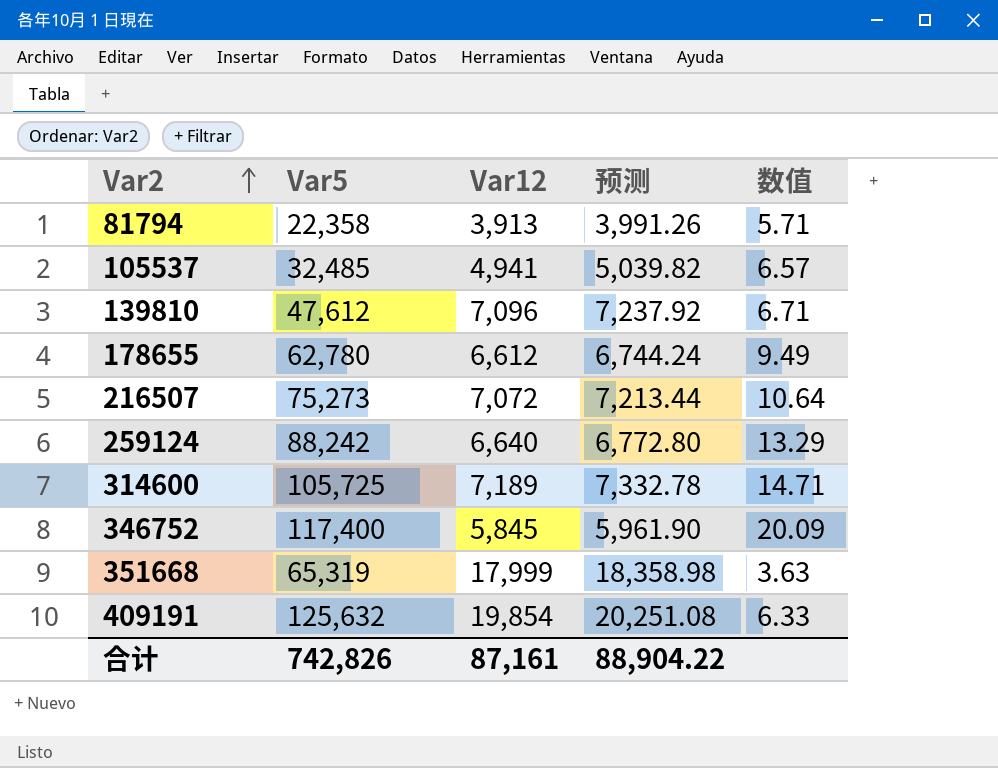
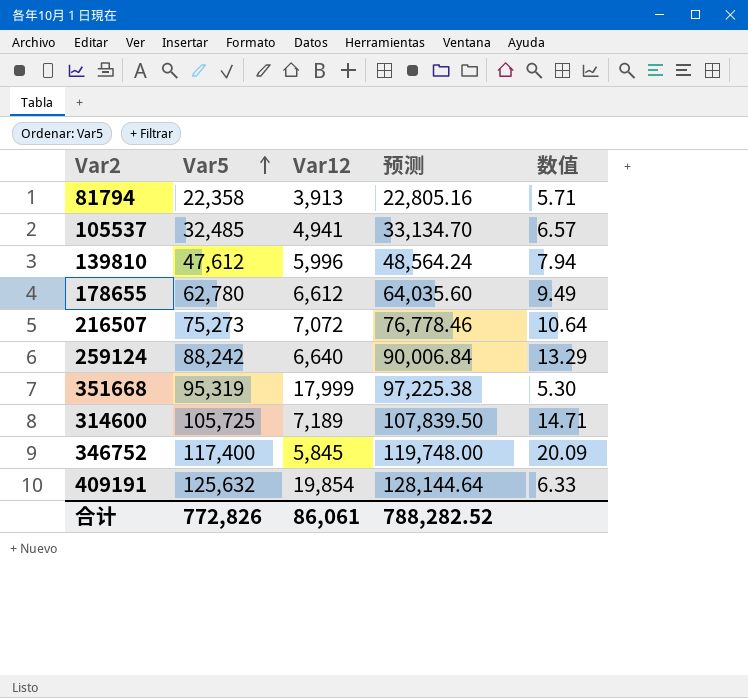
row order: Var2 ascending -> Var5 ascending
column 预测 | formula: [Var12] * 1.02 -> [Var5] * 1.02
139810 | Var12: 7,096 -> 5,996
139810 | 数值: 6.71 -> 7.94
351668 | Var5: 65,319 -> 95,319
351668 | 数值: 3.63 -> 5.30
合计 | Var5: 742,826 -> 772,826
合计 | Var12: 87,161 -> 86,061
合计 | 预测: 88,904.22 -> 788,282.52

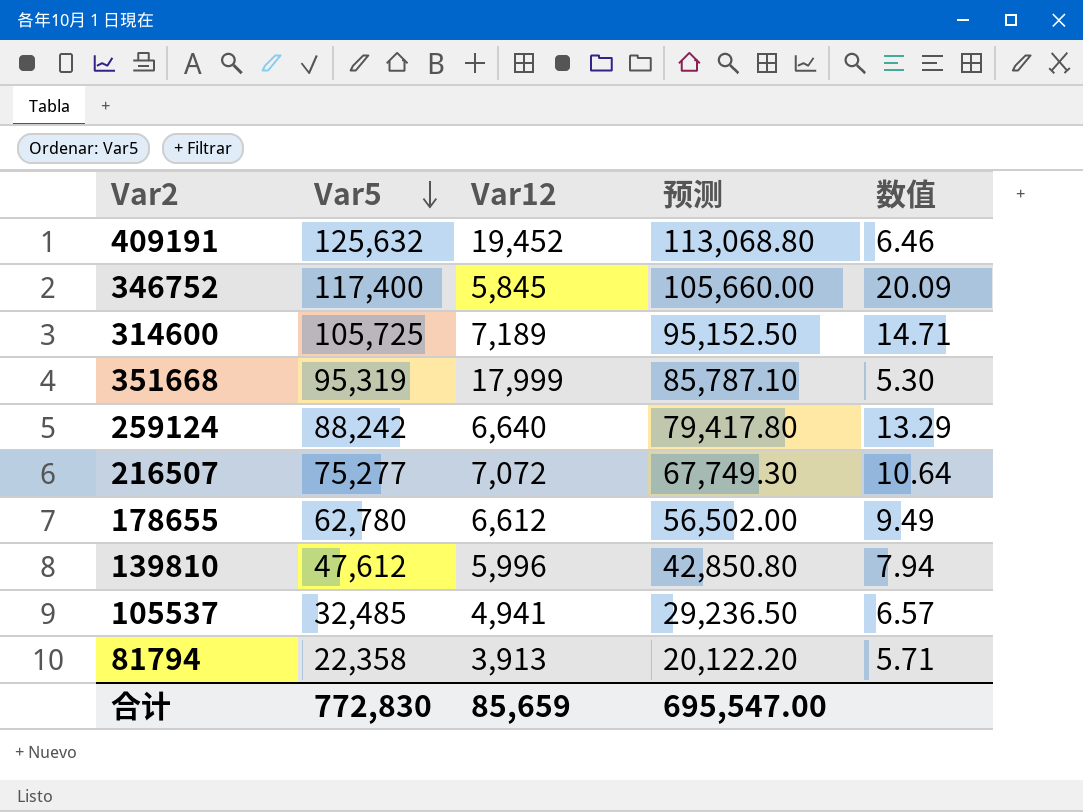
row order: Var5 ascending -> Var5 descending
column 预测 | formula: [Var5] * 1.02 -> [Var5] * 0.9
409191 | Var12: 19,854 -> 19,452
409191 | 数值: 6.33 -> 6.46
216507 | Var5: 75,273 -> 75,277
合计 | Var5: 772,826 -> 772,830
合计 | Var12: 86,061 -> 85,659
合计 | 预测: 788,282.52 -> 695,547.00

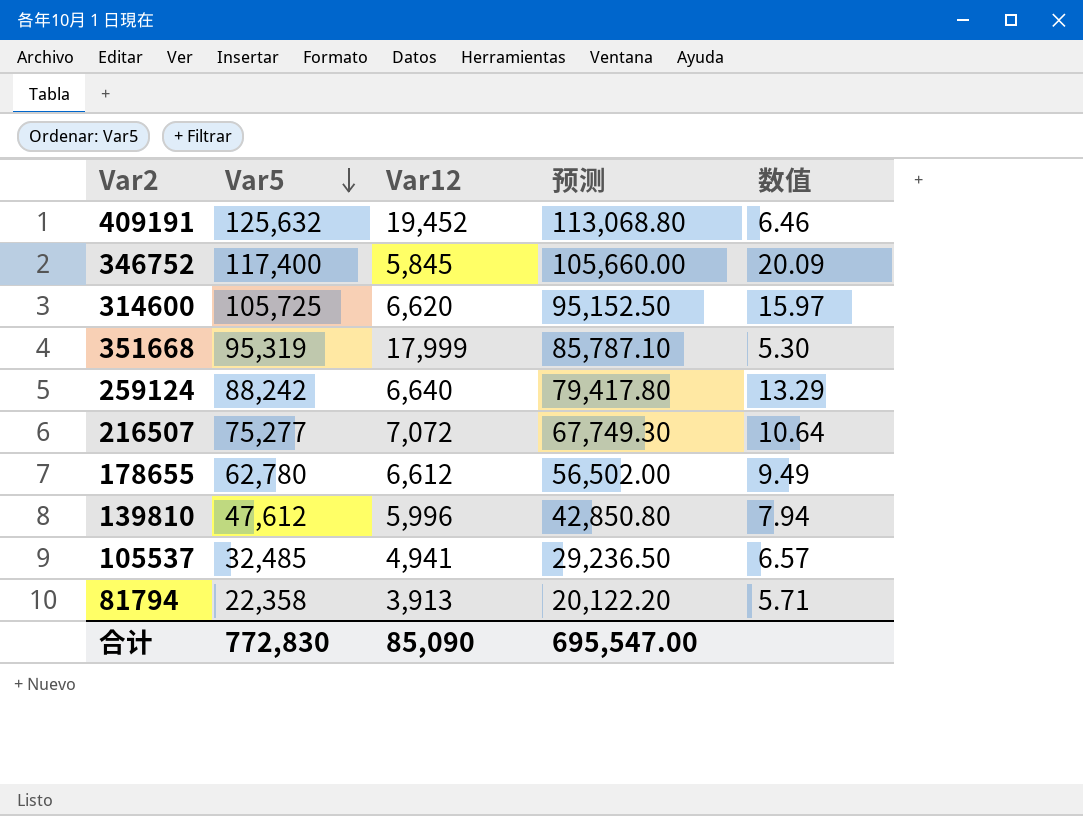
314600 | Var12: 7,189 -> 6,620
314600 | 数值: 14.71 -> 15.97
合计 | Var12: 85,659 -> 85,090

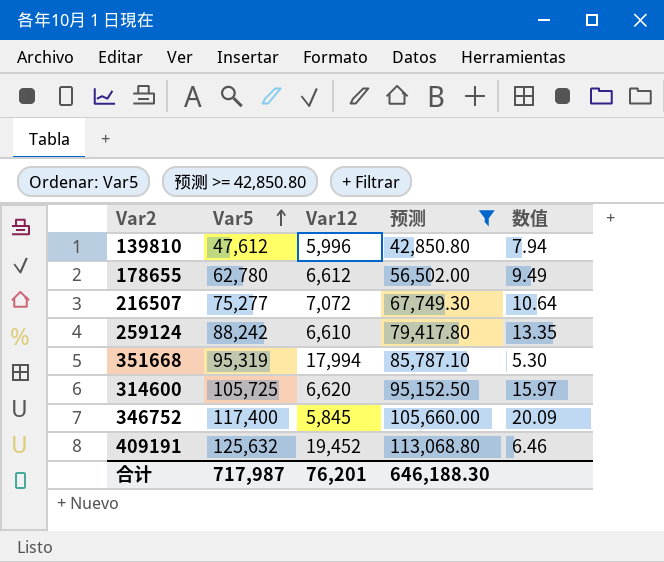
filter: none -> 预测 >= 42,850.80
row order: Var5 descending -> Var5 ascending
259124 | Var12: 6,640 -> 6,610
259124 | 数值: 13.29 -> 13.35
351668 | Var12: 17,999 -> 17,994
合计 | Var5: 772,830 -> 717,987
合计 | Var12: 85,090 -> 76,201
合计 | 预测: 695,547.00 -> 646,188.30

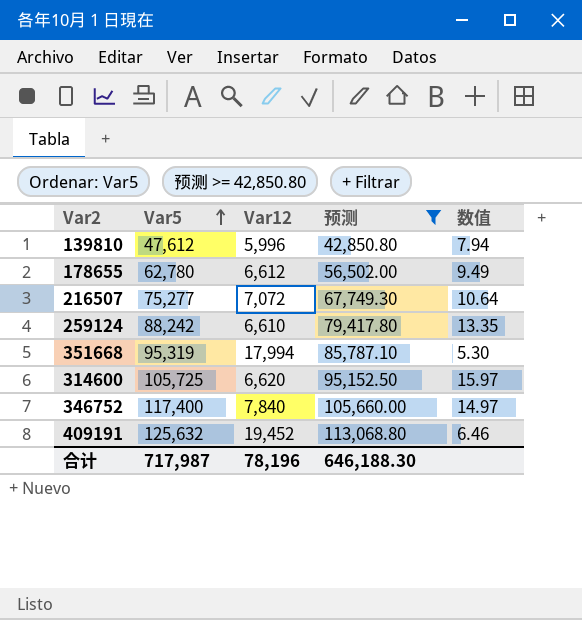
346752 | Var12: 5,845 -> 7,840
346752 | 数值: 20.09 -> 14.97
合计 | Var12: 76,201 -> 78,196

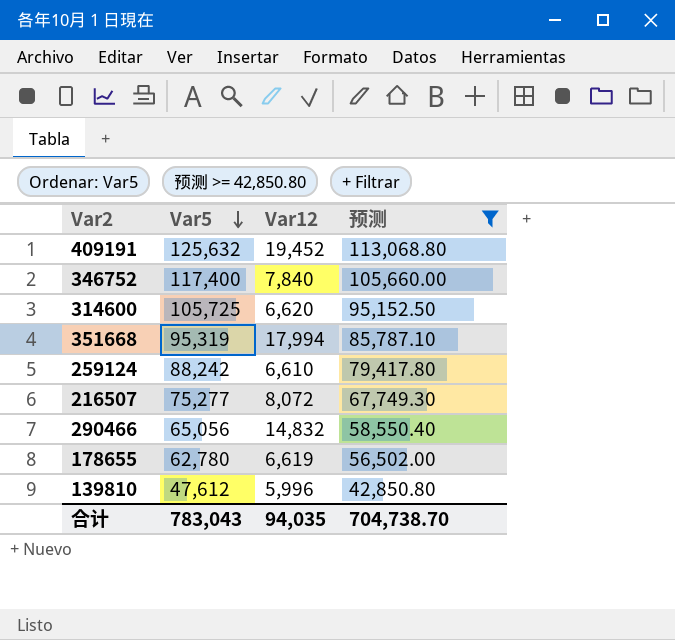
row order: Var5 ascending -> Var5 descending
column 数值 | formula: [Var5] / [Var12] -> none
216507 | Var12: 7,072 -> 8,072
row 290466: none -> 65,056 | 14,832 | 58,550.40
178655 | Var12: 6,612 -> 6,619
合计 | Var5: 717,987 -> 783,043
合计 | Var12: 78,196 -> 94,035
合计 | 预测: 646,188.30 -> 704,738.70

